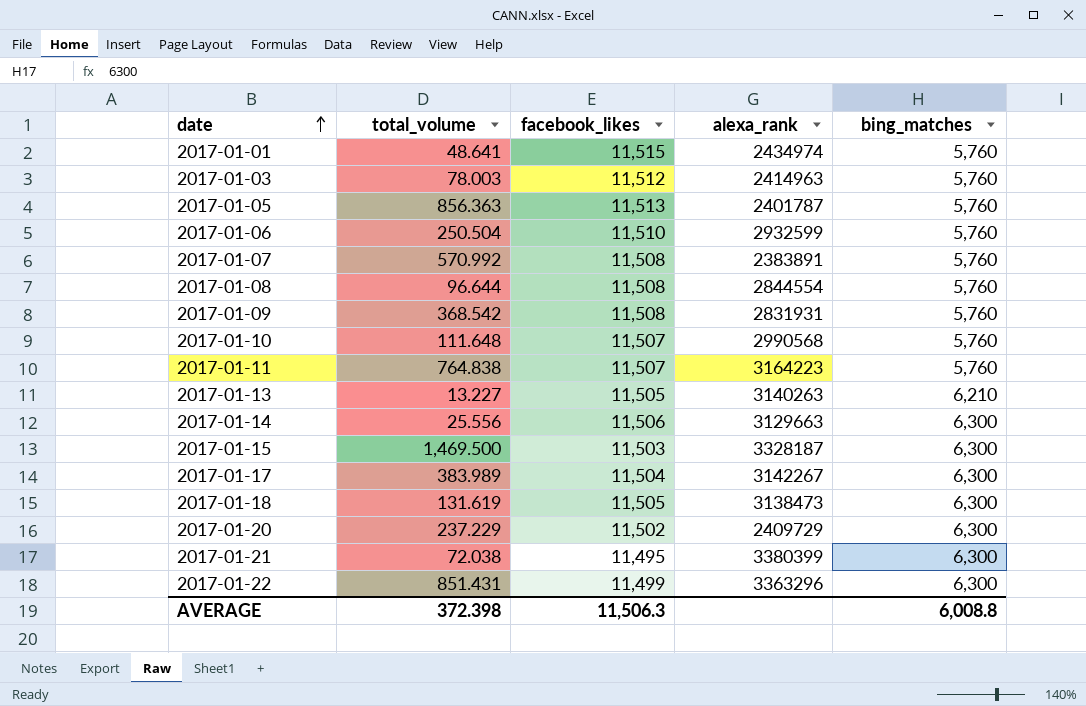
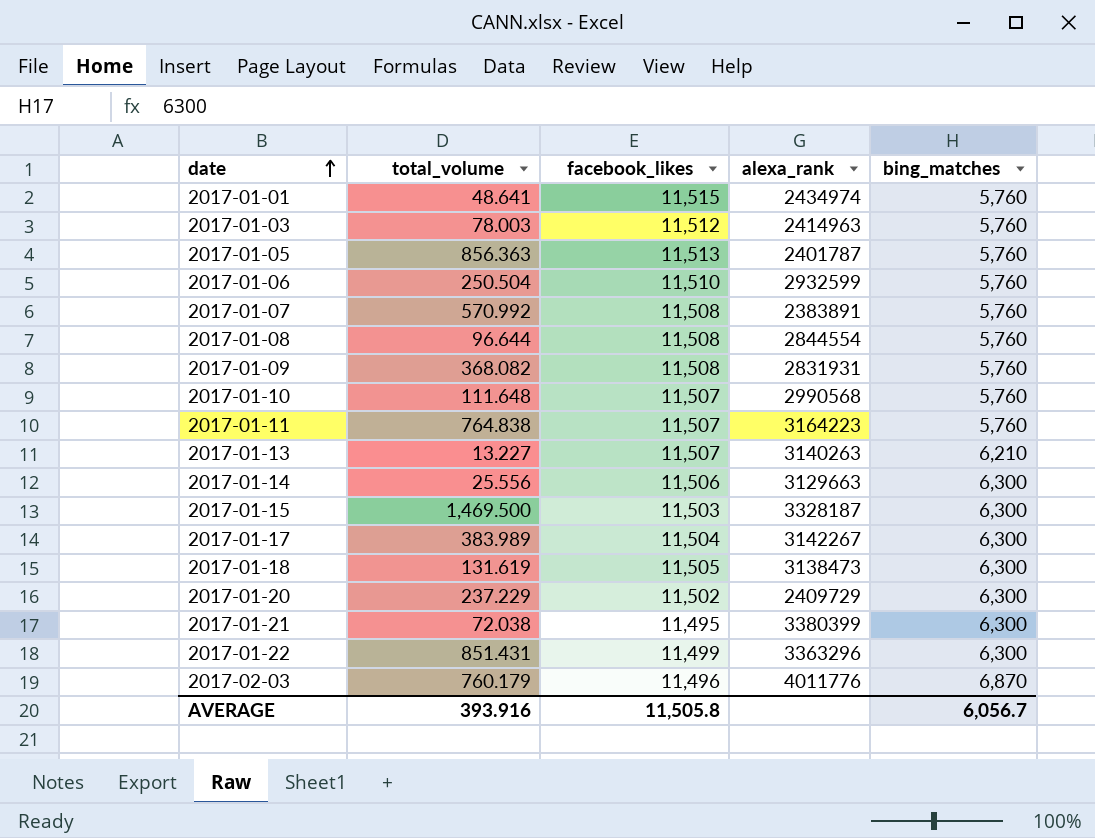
2017-01-09 | total_volume: 368.542 -> 368.082
2017-01-13 | facebook_likes: 11,505 -> 11,507
row 2017-02-03: none -> 760.179 | 11,496 | 4011776 | 6,870
AVERAGE | total_volume: 372.398 -> 393.916
AVERAGE | facebook_likes: 11,506.3 -> 11,505.8
AVERAGE | bing_matches: 6,008.8 -> 6,056.7

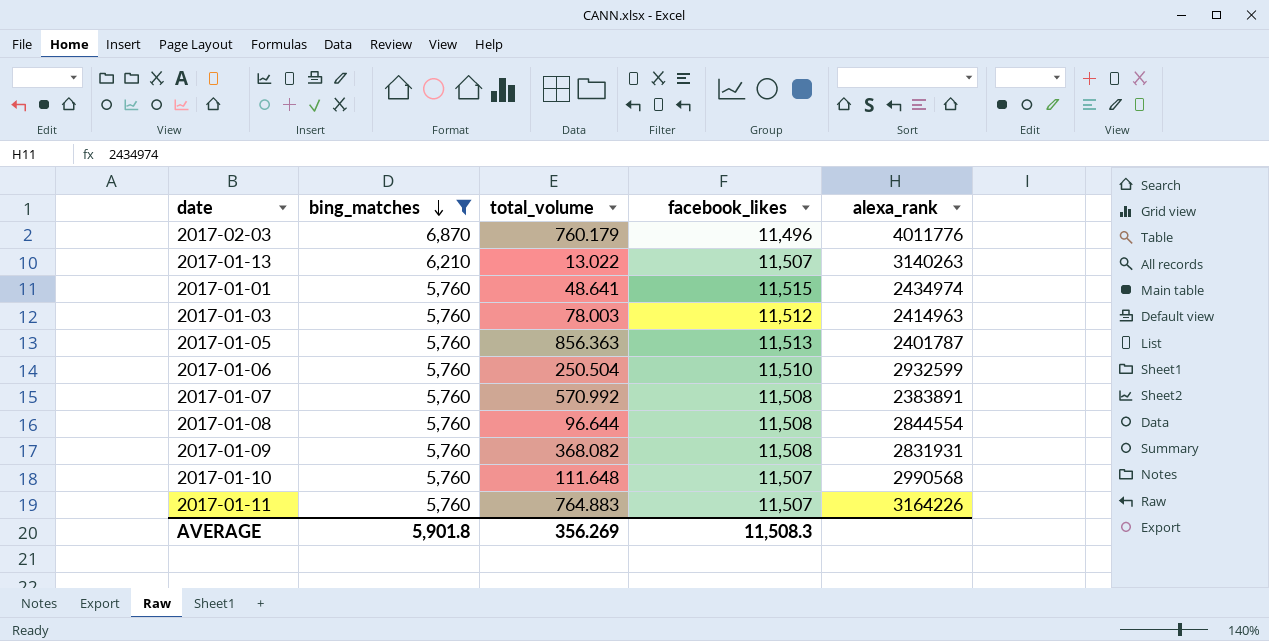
filter: none -> bing_matches != 6,300
row order: date ascending -> bing_matches descending
column bing_matches | position: 5 -> 2
2017-01-13 | total_volume: 13.227 -> 13.022
2017-01-11 | total_volume: 764.838 -> 764.883
2017-01-11 | alexa_rank: 3164223 -> 3164226
AVERAGE | bing_matches: 6,056.7 -> 5,901.8
AVERAGE | total_volume: 393.916 -> 356.269
AVERAGE | facebook_likes: 11,505.8 -> 11,508.3

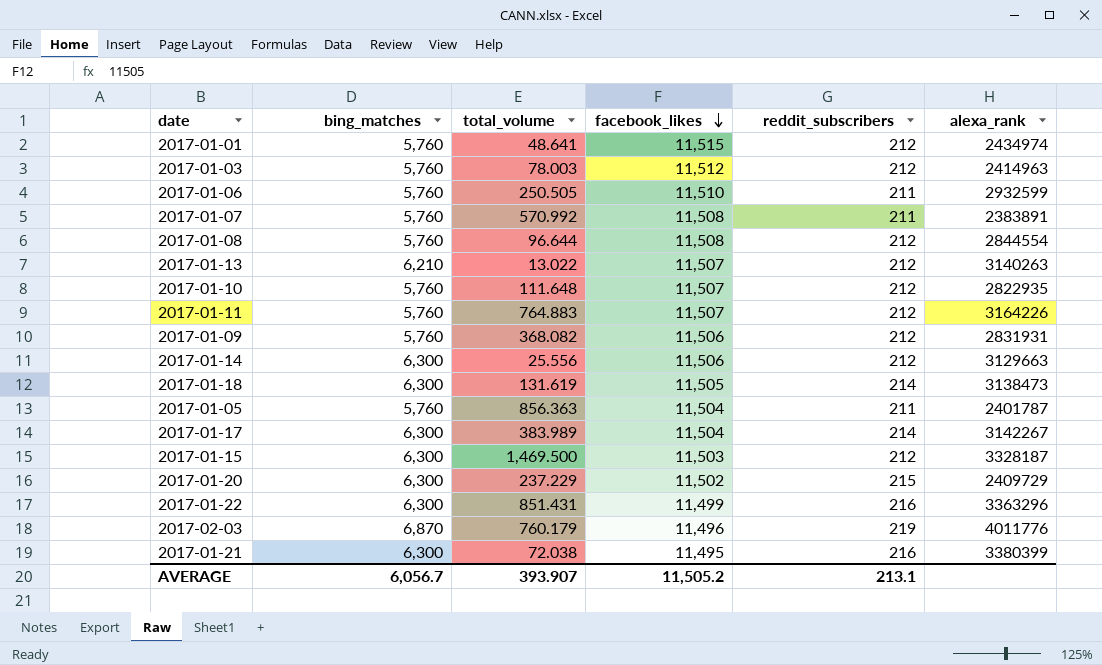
filter: bing_matches != 6,300 -> none
row order: bing_matches descending -> facebook_likes descending
column reddit_subscribers | position: none -> 5
2017-01-06 | total_volume: 250.504 -> 250.505
2017-01-10 | alexa_rank: 2990568 -> 2822935
2017-01-09 | facebook_likes: 11,508 -> 11,506
2017-01-05 | facebook_likes: 11,513 -> 11,504
AVERAGE | bing_matches: 5,901.8 -> 6,056.7
AVERAGE | total_volume: 356.269 -> 393.907
AVERAGE | facebook_likes: 11,508.3 -> 11,505.2

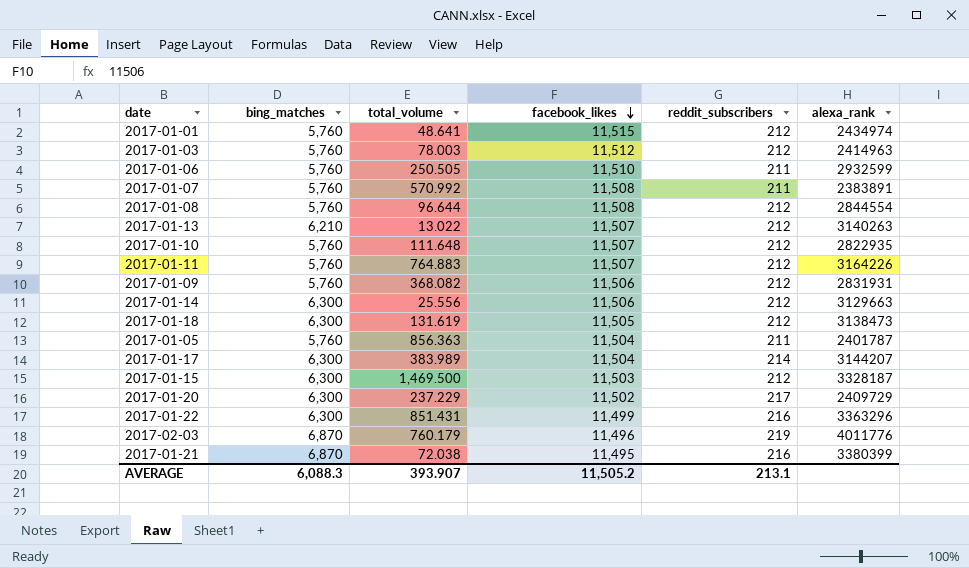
2017-01-18 | reddit_subscribers: 214 -> 212
2017-01-17 | alexa_rank: 3142267 -> 3144207
2017-01-20 | reddit_subscribers: 215 -> 217
2017-01-21 | bing_matches: 6,300 -> 6,870
AVERAGE | bing_matches: 6,056.7 -> 6,088.3

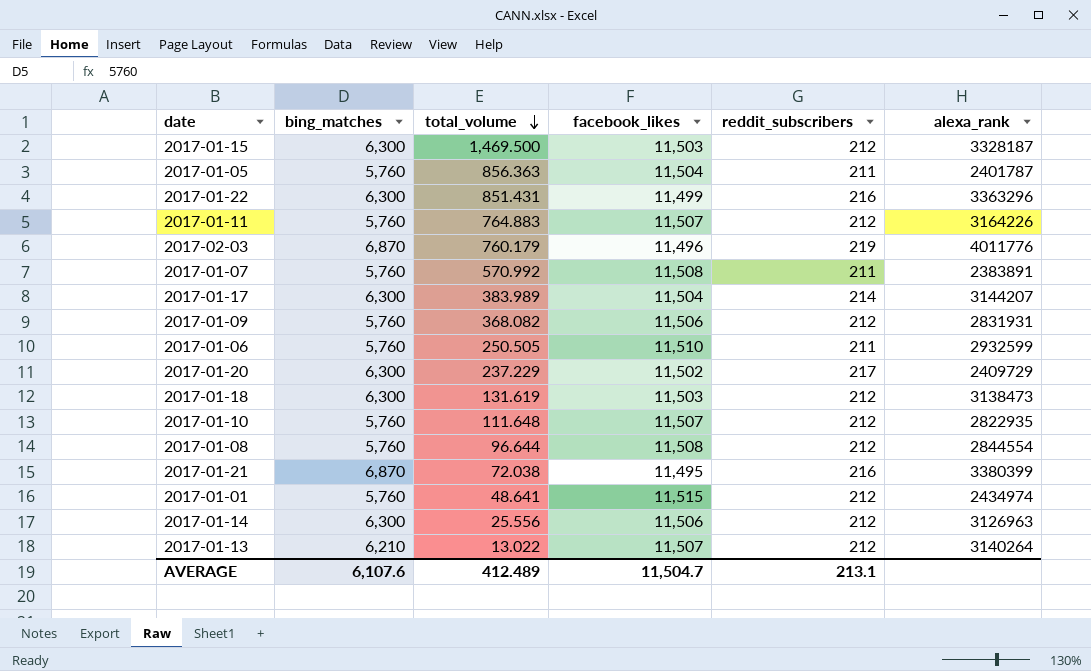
row order: facebook_likes descending -> total_volume descending
row 2017-01-03: 5,760 | 78.003 | 11,512 | 212 | 2414963 -> none
2017-01-18 | facebook_likes: 11,505 -> 11,503
2017-01-14 | alexa_rank: 3129663 -> 3126963
2017-01-13 | alexa_rank: 3140263 -> 3140264
AVERAGE | bing_matches: 6,088.3 -> 6,107.6
AVERAGE | total_volume: 393.907 -> 412.489
AVERAGE | facebook_likes: 11,505.2 -> 11,504.7

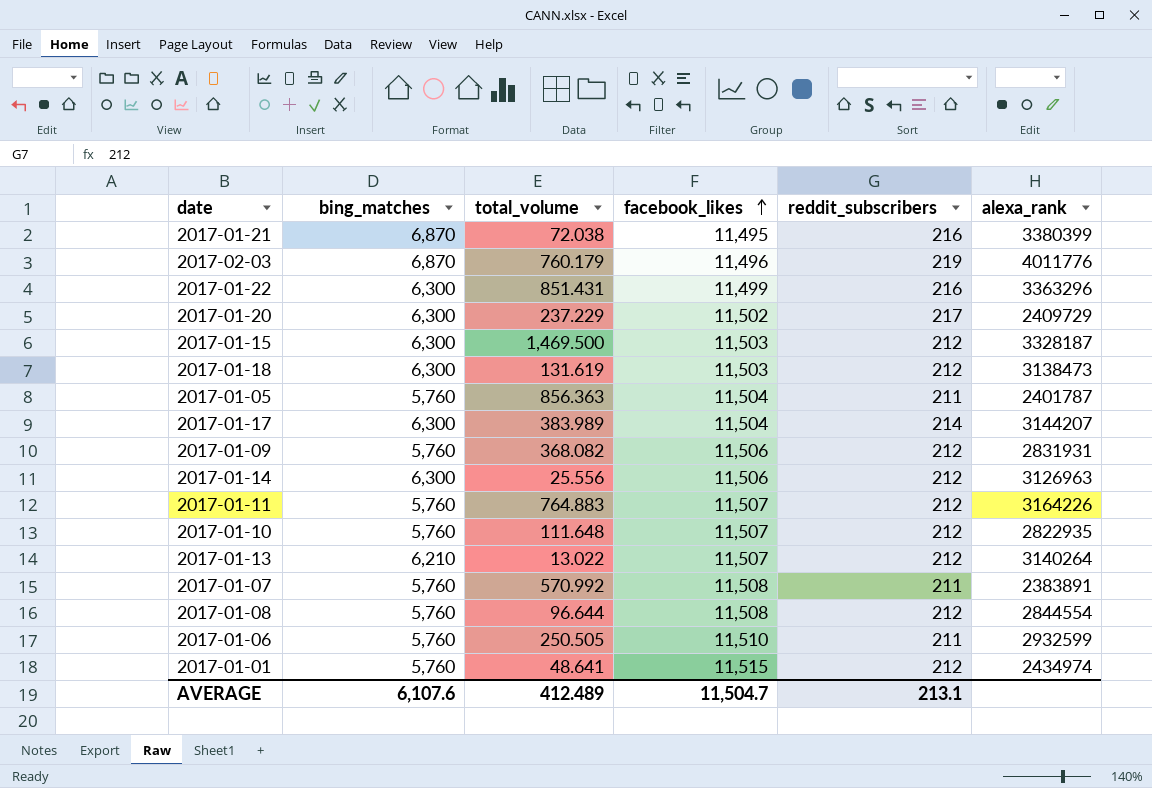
row order: total_volume descending -> facebook_likes ascending

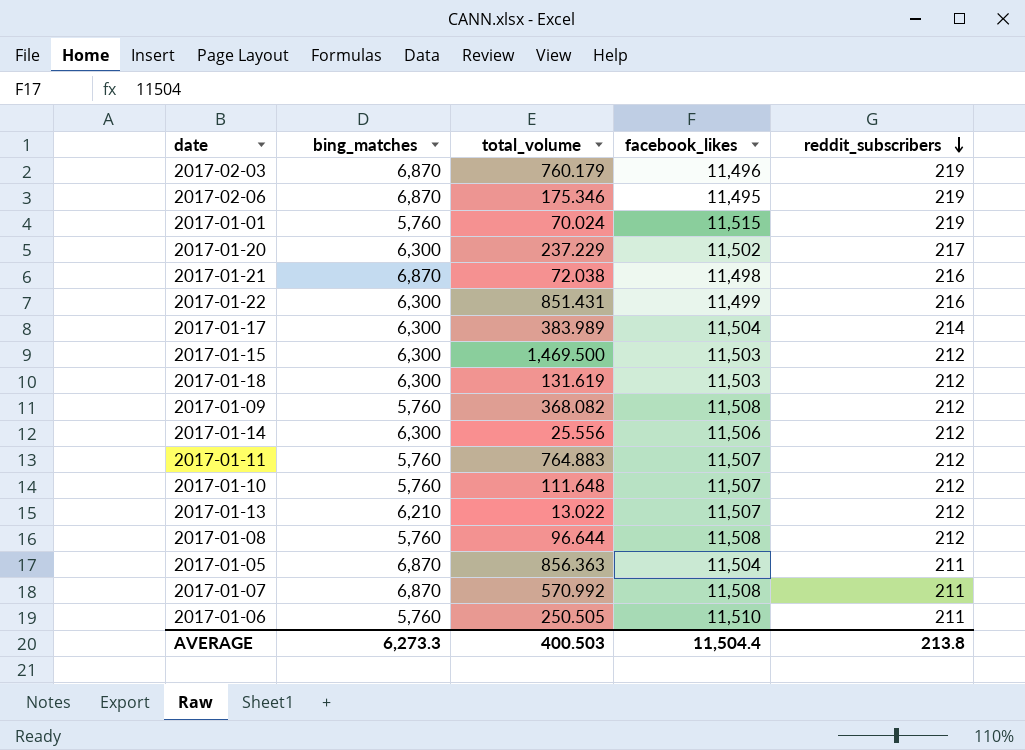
row order: facebook_likes ascending -> reddit_subscribers descending
column alexa_rank | position: 6 -> none
row 2017-02-06: none -> 6,870 | 175.346 | 11,495 | 219
2017-01-01 | total_volume: 48.641 -> 70.024
2017-01-01 | reddit_subscribers: 212 -> 219
2017-01-21 | facebook_likes: 11,495 -> 11,498
2017-01-09 | facebook_likes: 11,506 -> 11,508
2017-01-05 | bing_matches: 5,760 -> 6,870
2017-01-07 | bing_matches: 5,760 -> 6,870
AVERAGE | bing_matches: 6,107.6 -> 6,273.3
AVERAGE | total_volume: 412.489 -> 400.503
AVERAGE | facebook_likes: 11,504.7 -> 11,504.4
AVERAGE | reddit_subscribers: 213.1 -> 213.8

